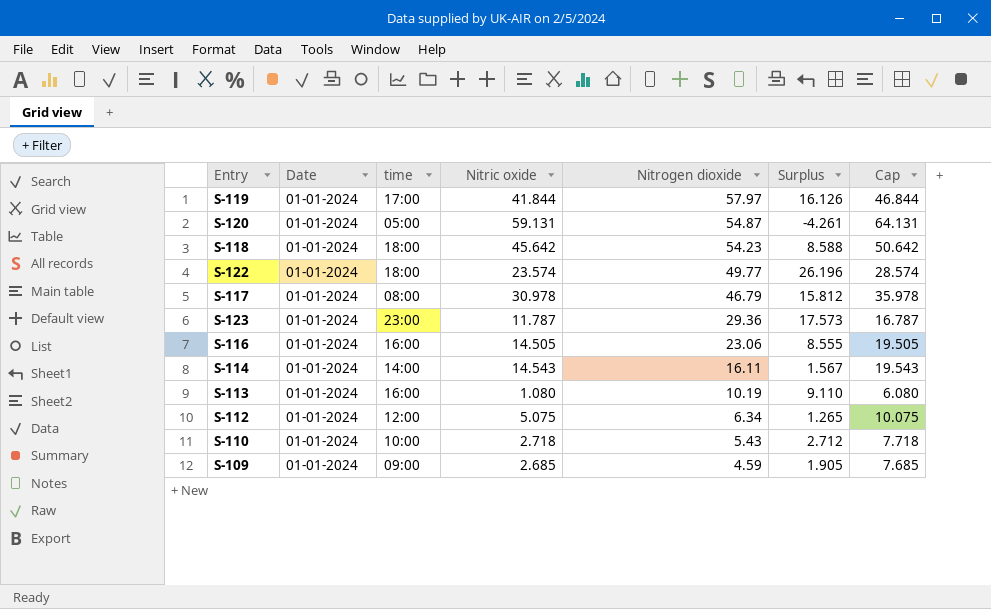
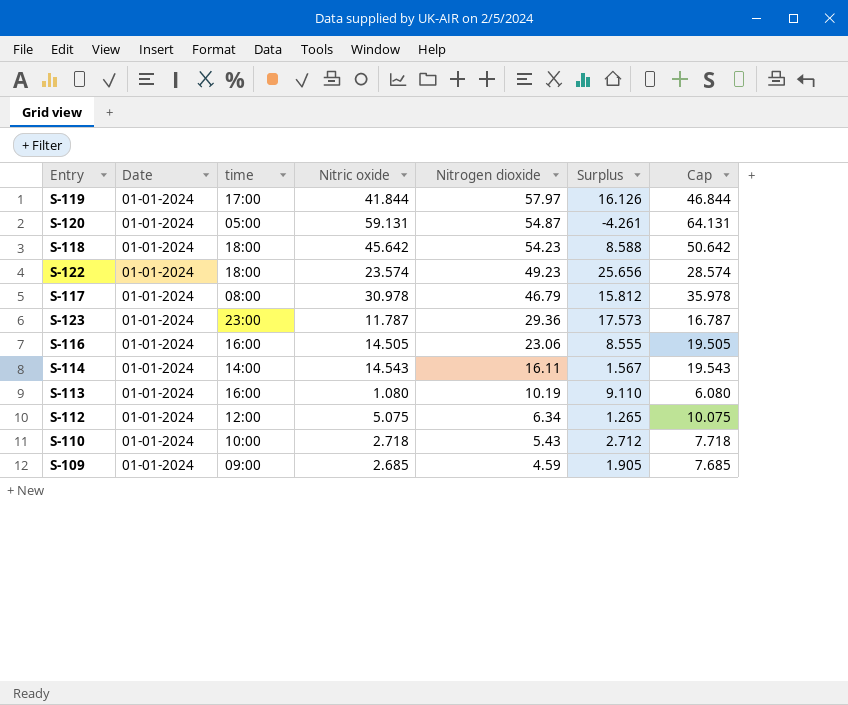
S-122 | Nitrogen dioxide: 49.77 -> 49.23
S-122 | Surplus: 26.196 -> 25.656

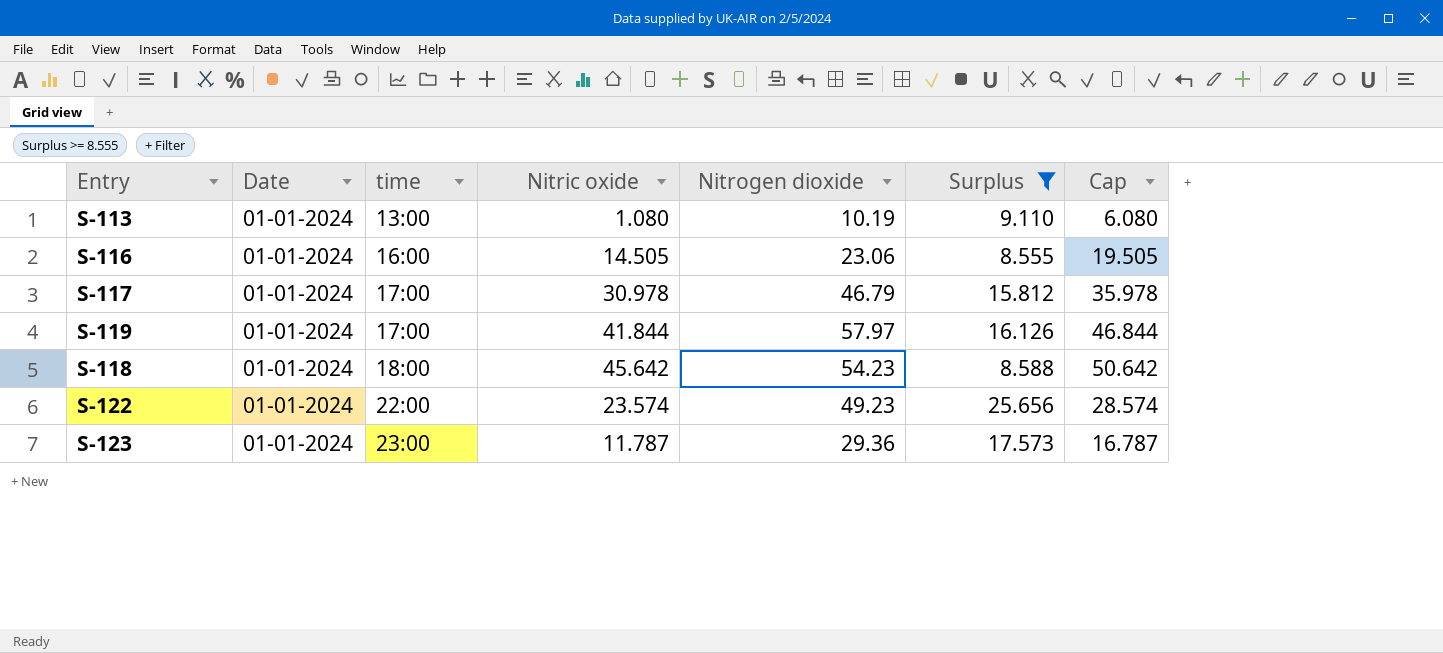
filter: none -> Surplus >= 8.555
row order: Nitrogen dioxide descending -> time ascending
S-113 | time: 16:00 -> 13:00
S-117 | time: 08:00 -> 17:00
S-122 | time: 18:00 -> 22:00

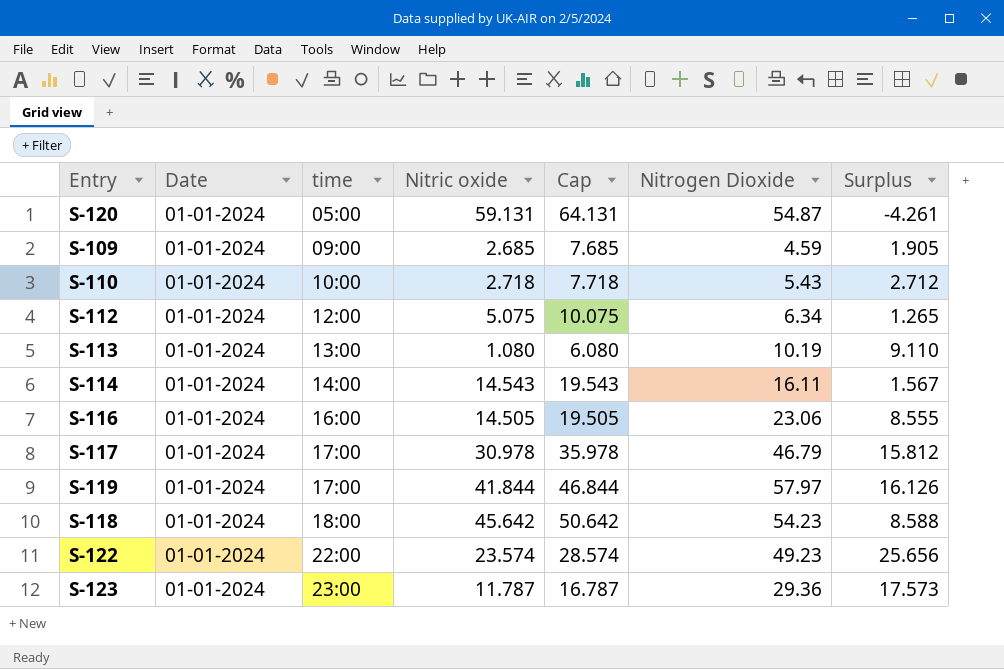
filter: Surplus >= 8.555 -> none
column Cap | position: 7 -> 5
column name: Nitrogen dioxide -> Nitrogen Dioxide

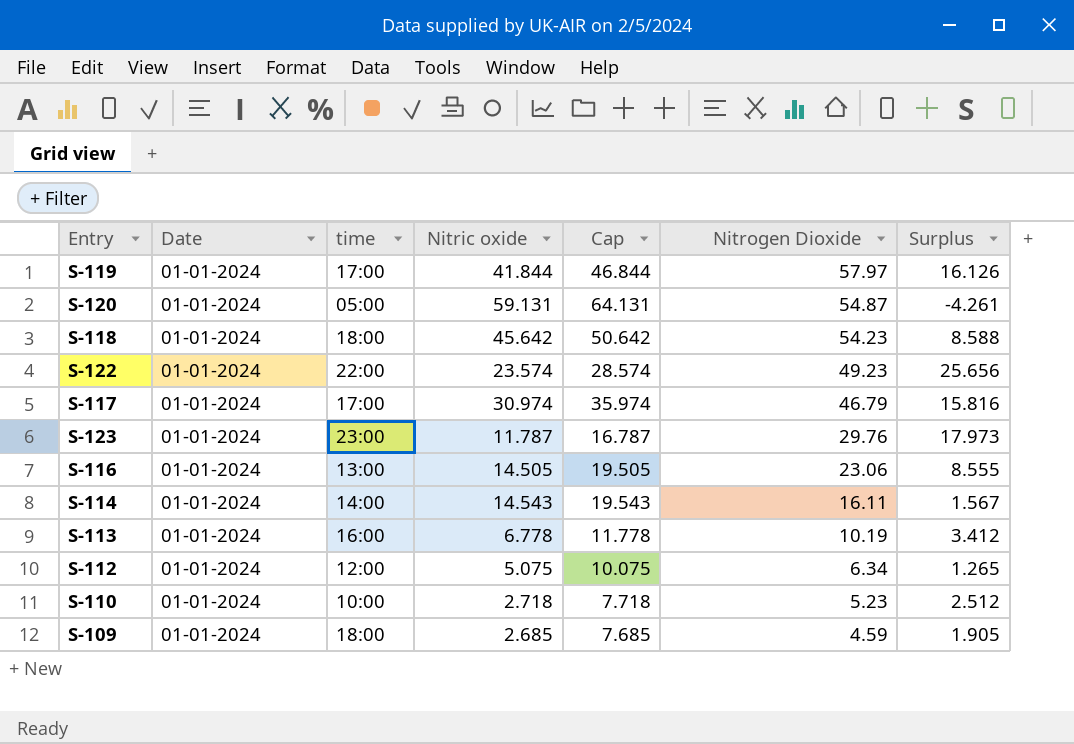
row order: time ascending -> Nitrogen Dioxide descending
S-117 | Nitric oxide: 30.978 -> 30.974
S-117 | Cap: 35.978 -> 35.974
S-117 | Surplus: 15.812 -> 15.816
S-123 | Nitrogen Dioxide: 29.36 -> 29.76
S-123 | Surplus: 17.573 -> 17.973
S-116 | time: 16:00 -> 13:00
S-113 | time: 13:00 -> 16:00
S-113 | Nitric oxide: 1.080 -> 6.778
S-113 | Cap: 6.080 -> 11.778
S-113 | Surplus: 9.110 -> 3.412
S-110 | Nitrogen Dioxide: 5.43 -> 5.23
S-110 | Surplus: 2.712 -> 2.512
S-109 | time: 09:00 -> 18:00

